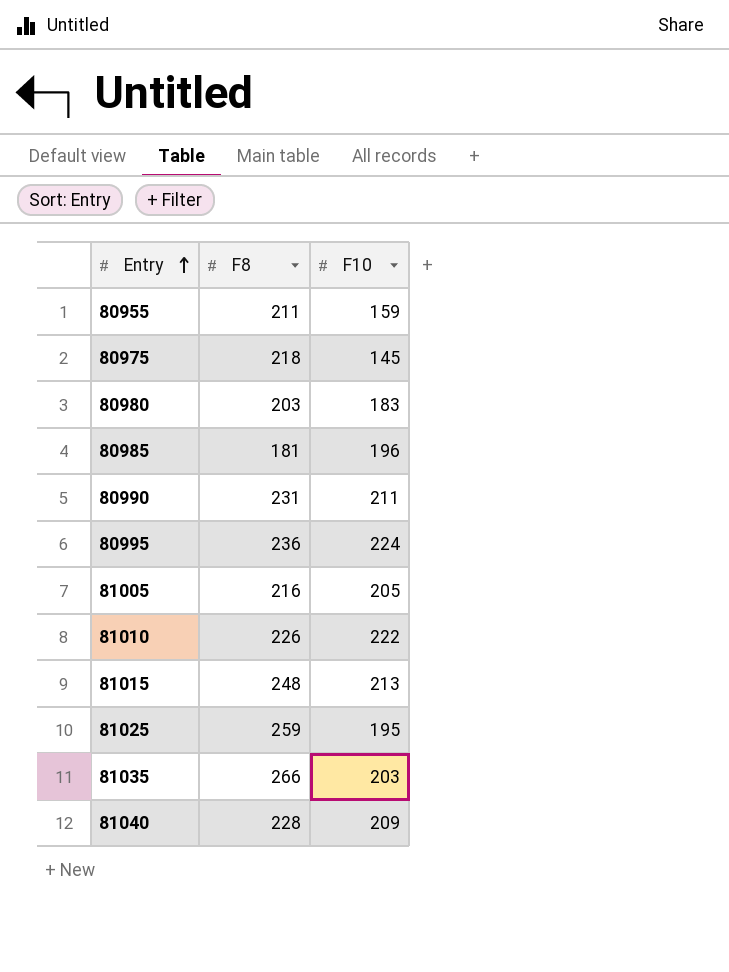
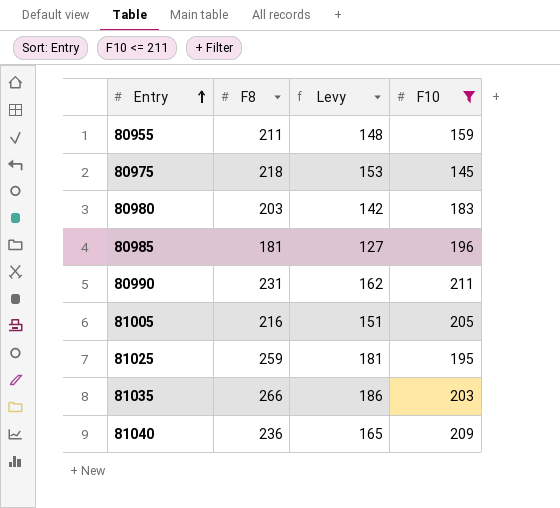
filter: none -> F10 <= 211
column Levy | formula: none -> [F8] * 0.7
81040 | F8: 228 -> 236

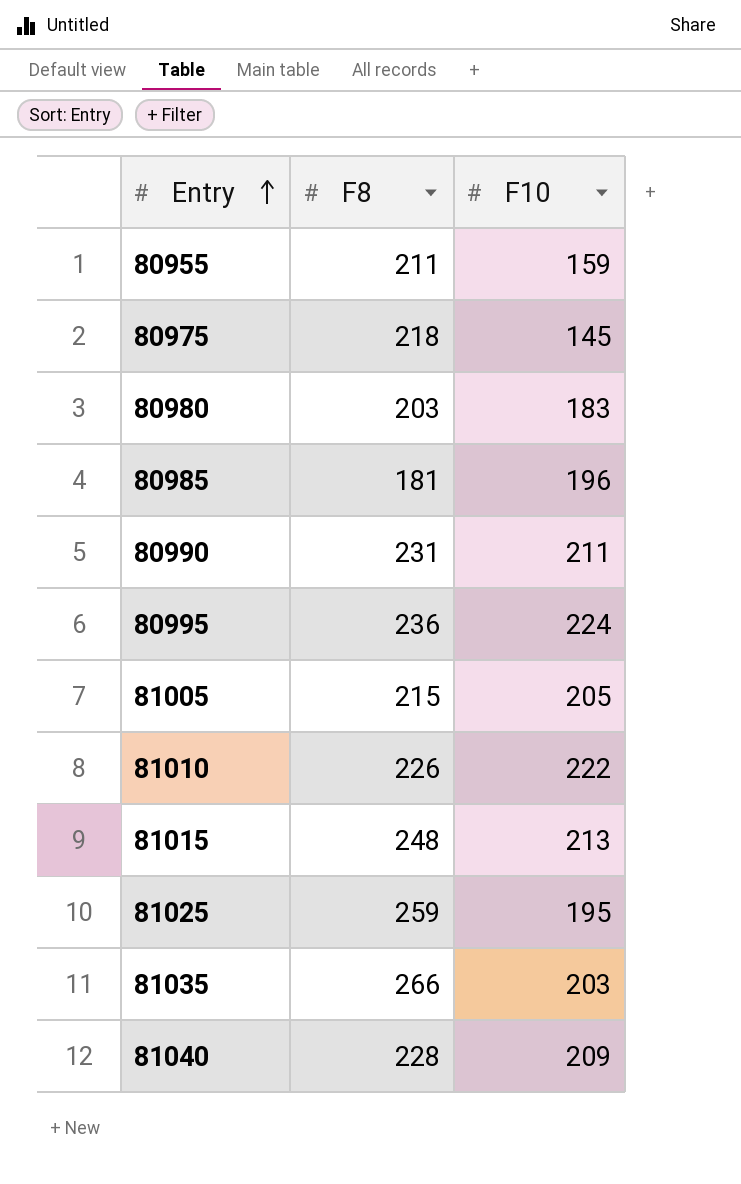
filter: F10 <= 211 -> none
column Levy | formula: [F8] * 0.7 -> none
81005 | F8: 216 -> 215
81040 | F8: 236 -> 228

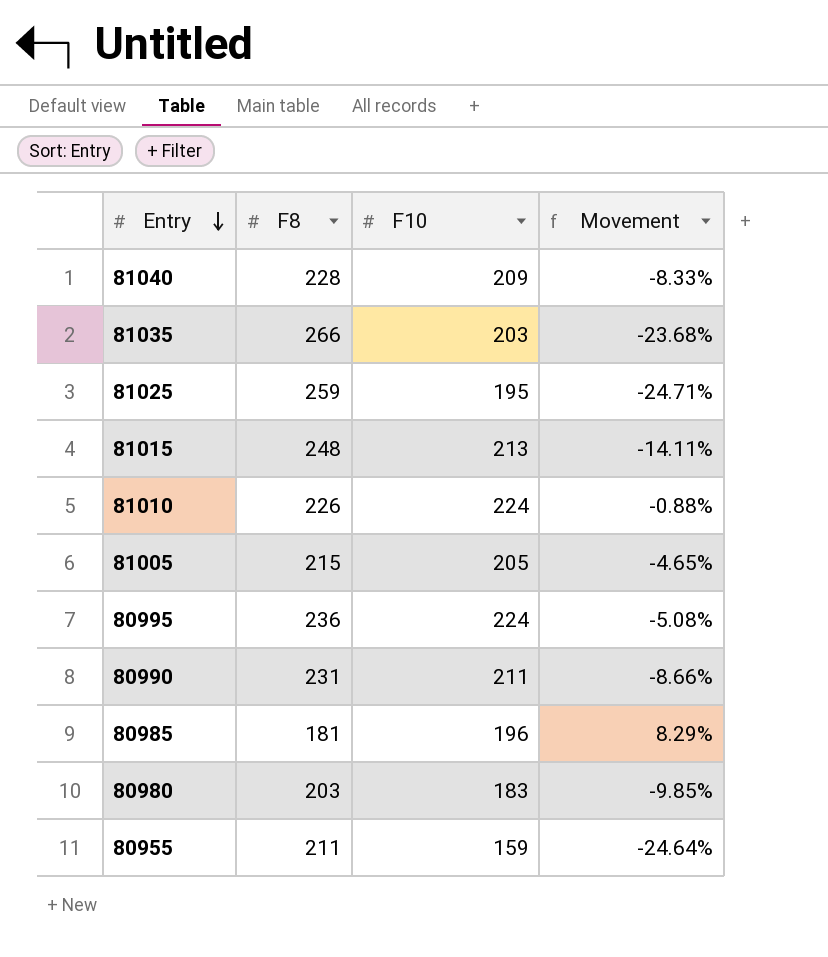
row order: Entry ascending -> Entry descending
column Movement | formula: none -> ([F10] - [F8]) / [F8]
row 80975: 218 | 145 -> none
81010 | F10: 222 -> 224

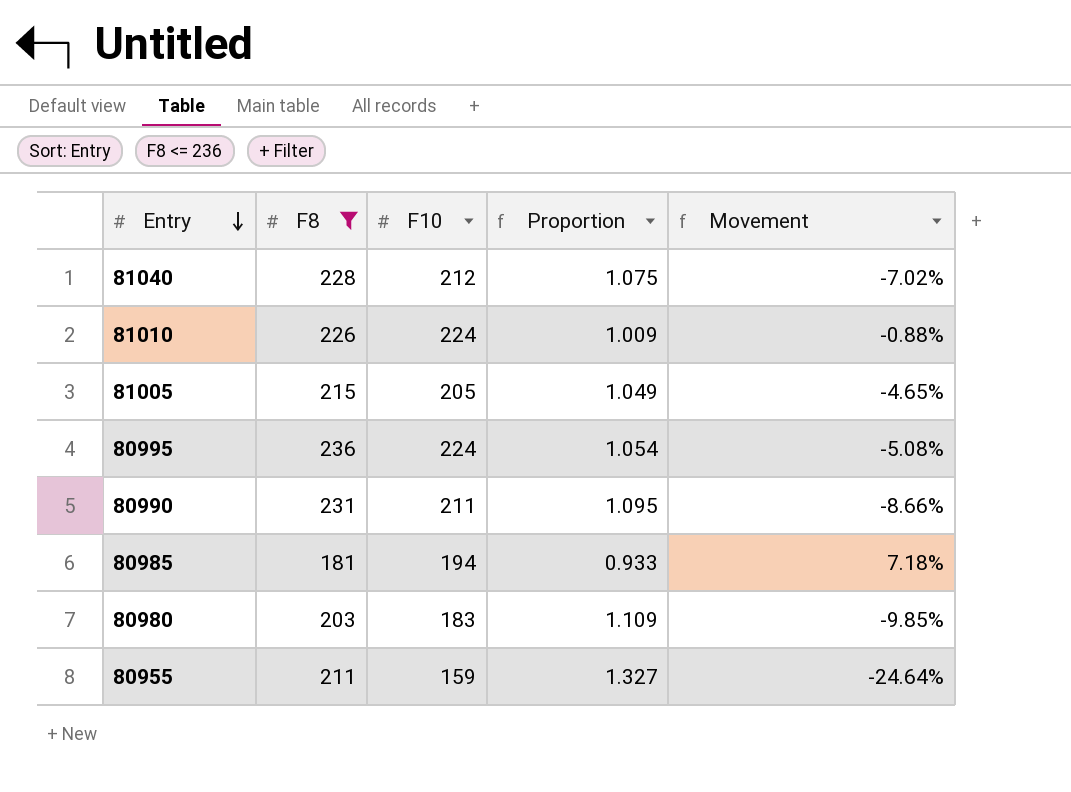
filter: none -> F8 <= 236
column Proportion | formula: none -> [F8] / [F10]
81040 | F10: 209 -> 212
81040 | Movement: -8.33% -> -7.02%
80985 | F10: 196 -> 194
80985 | Movement: 8.29% -> 7.18%

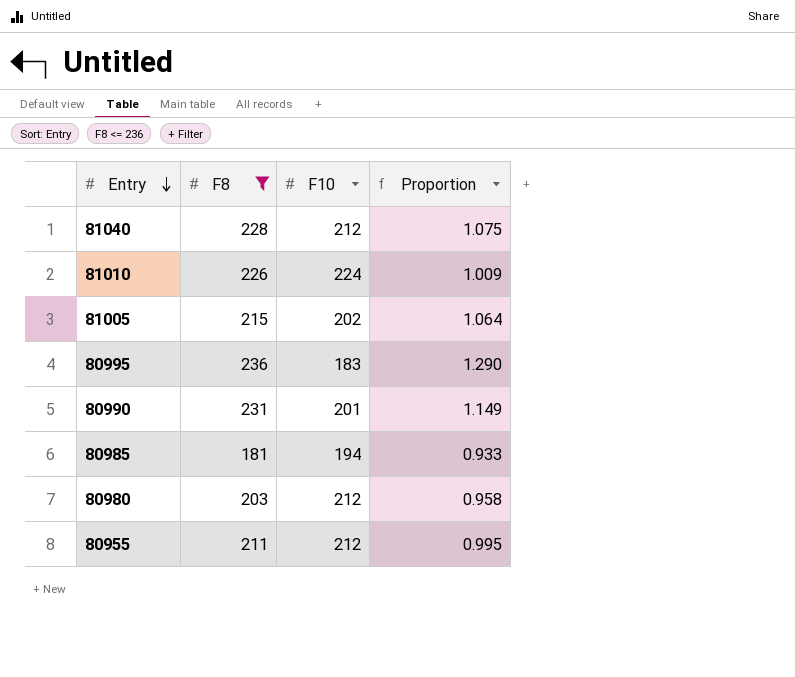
column Movement | formula: ([F10] - [F8]) / [F8] -> none
81005 | F10: 205 -> 202
81005 | Proportion: 1.049 -> 1.064
80995 | F10: 224 -> 183
80995 | Proportion: 1.054 -> 1.290
80990 | F10: 211 -> 201
80990 | Proportion: 1.095 -> 1.149
80980 | F10: 183 -> 212
80980 | Proportion: 1.109 -> 0.958
80955 | F10: 159 -> 212
80955 | Proportion: 1.327 -> 0.995

